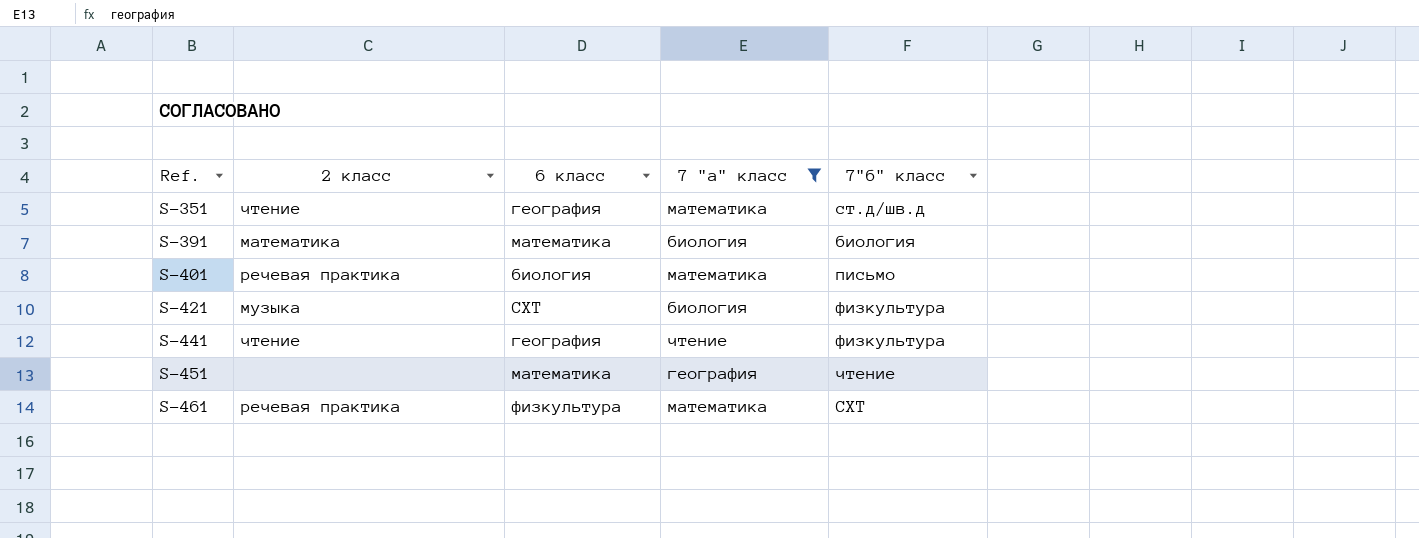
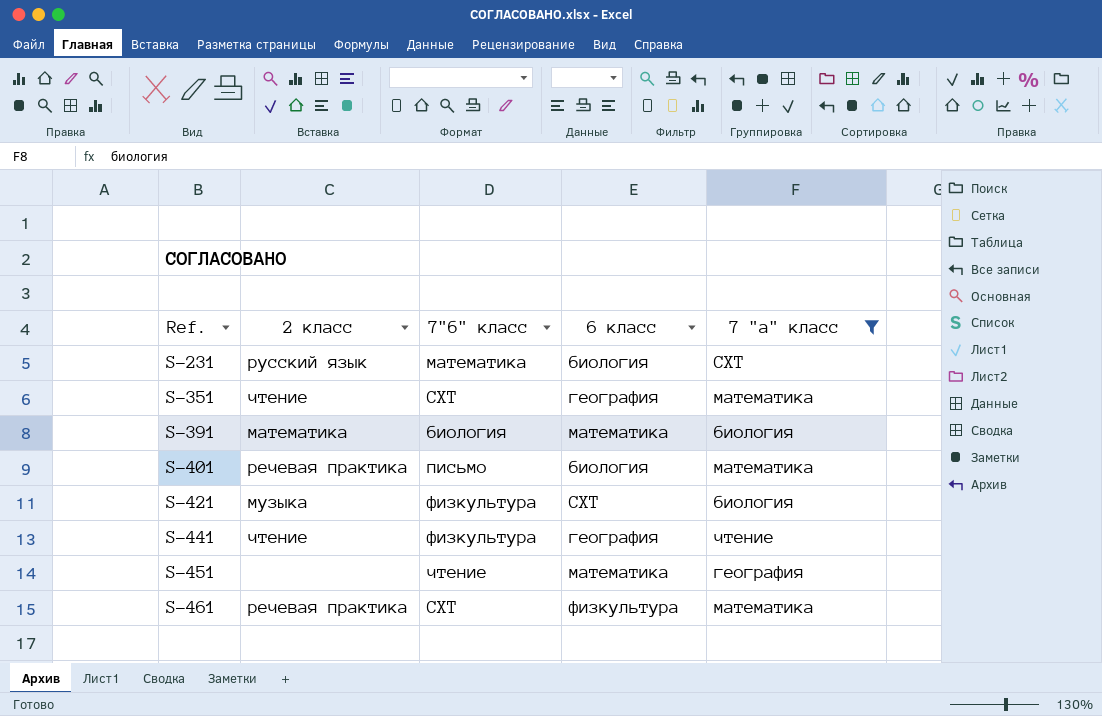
column 7"б" класс | position: 5 -> 3
row S-231: none -> русский язык | математика | биология | СХТ
S-351 | 7"б" класс: ст.д/шв.д -> СХТ

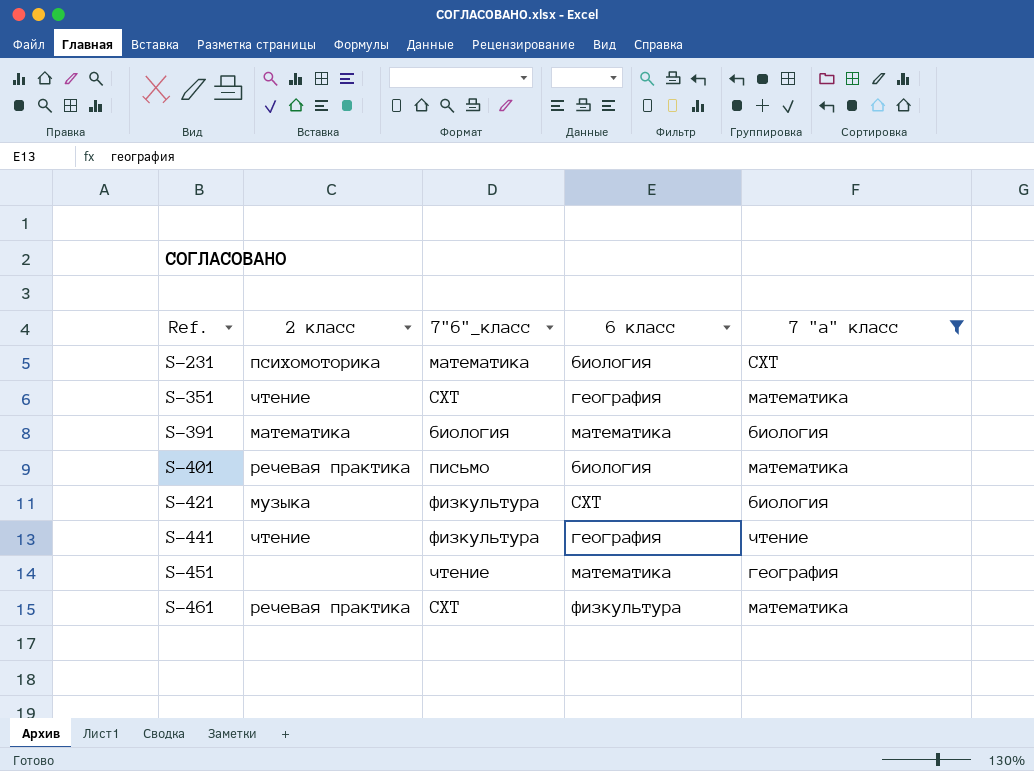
column name: 7"б" класс -> 7"б"_класс
S-231 | 2 класс: русский язык -> психомоторика

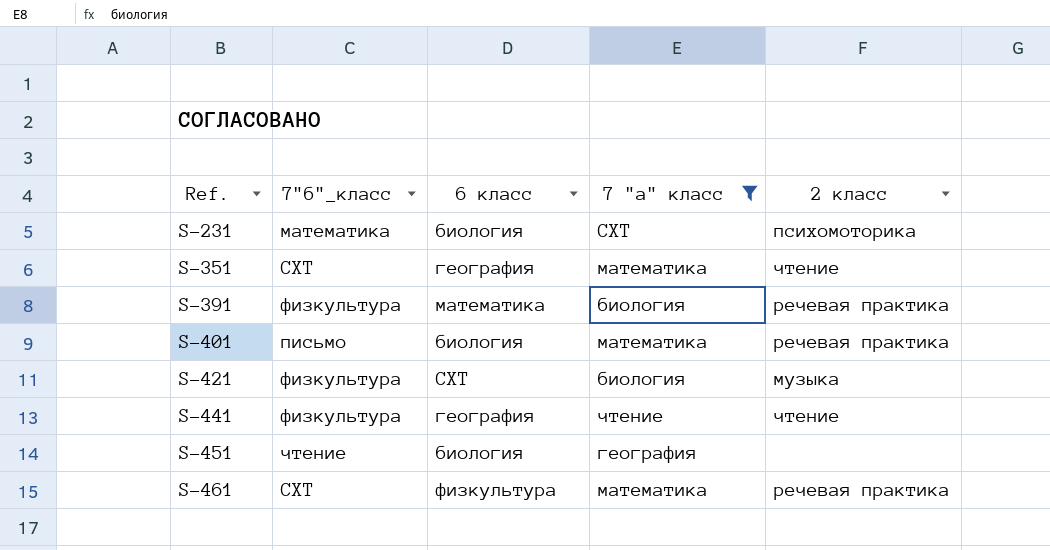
column 2 класс | position: 2 -> 5
S-391 | 7"б"_класс: биология -> физкультура
S-391 | 2 класс: математика -> речевая практика
S-451 | 6 класс: математика -> биология

